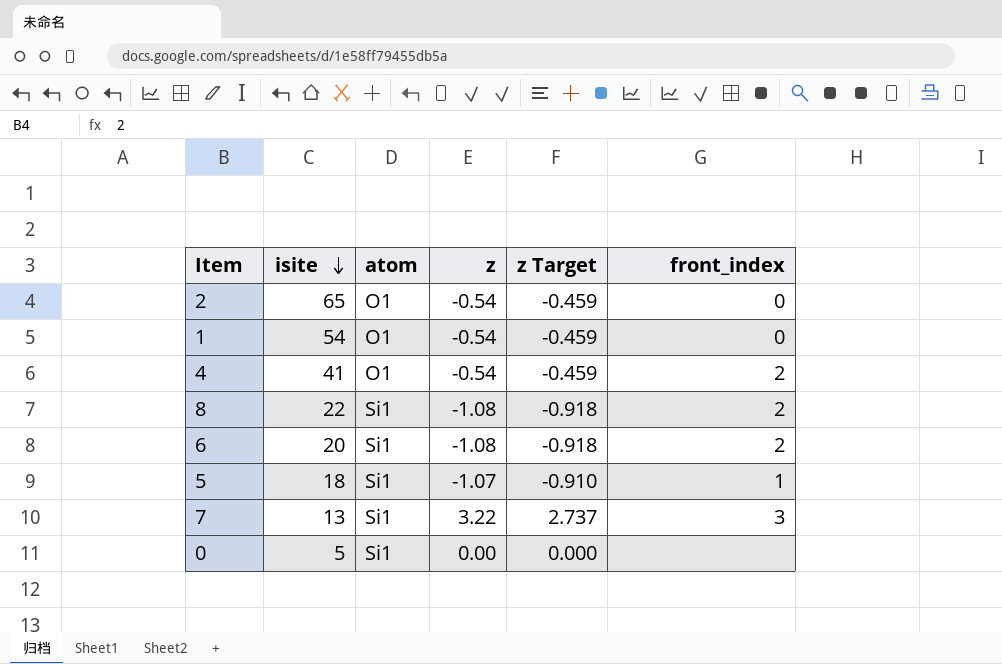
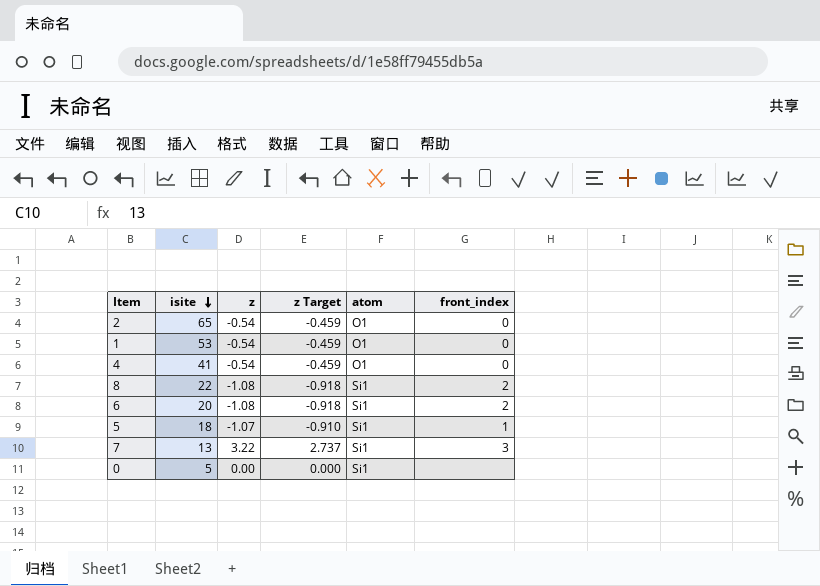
column atom | position: 3 -> 5
1 | isite: 54 -> 53
4 | front_index: 2 -> 0

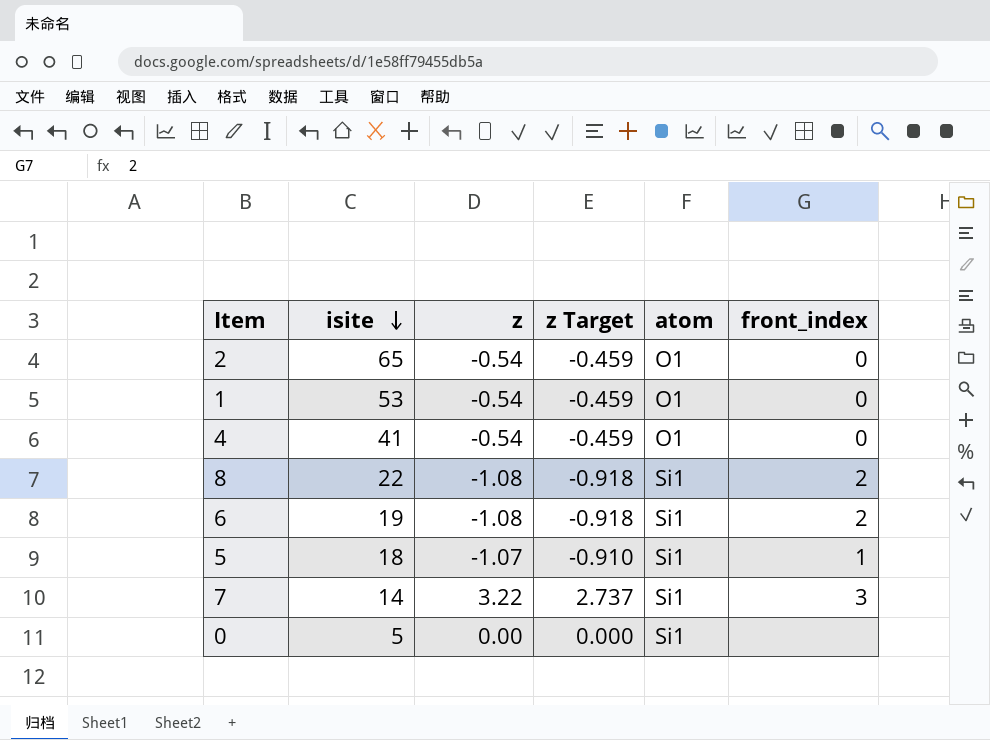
6 | isite: 20 -> 19
7 | isite: 13 -> 14

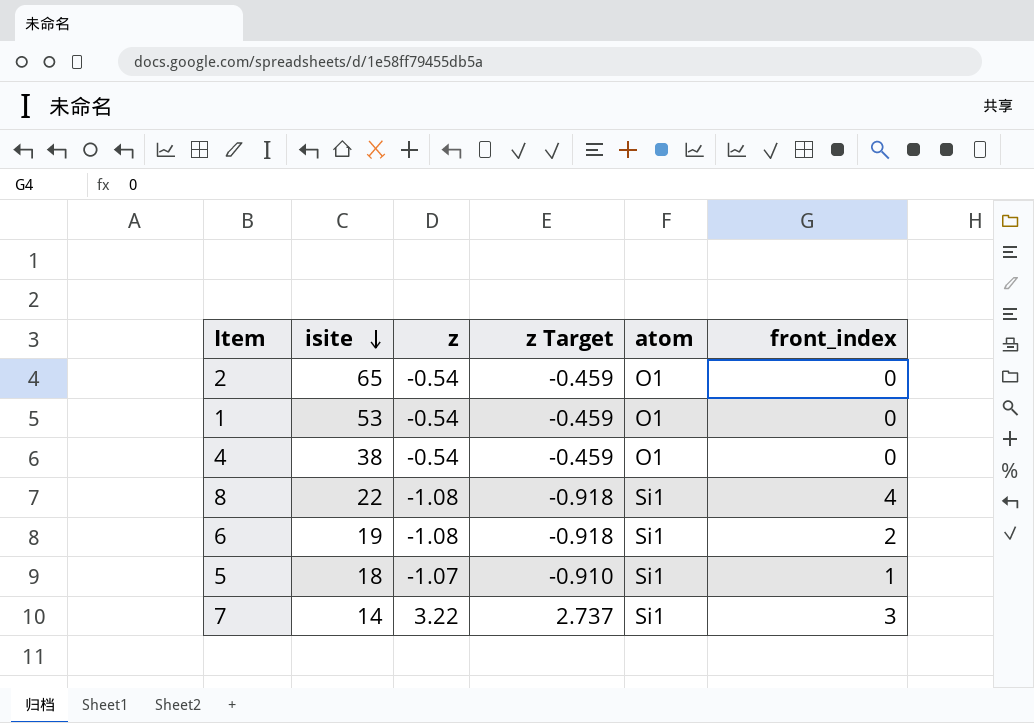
row 0: 5 | 0.00 | 0.000 | Si1 | none -> none
4 | isite: 41 -> 38
8 | front_index: 2 -> 4

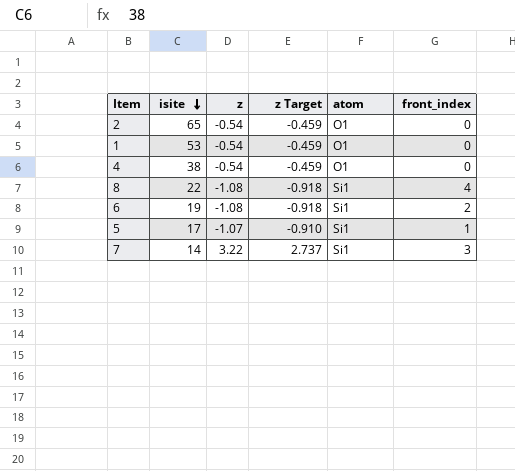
5 | isite: 18 -> 17

